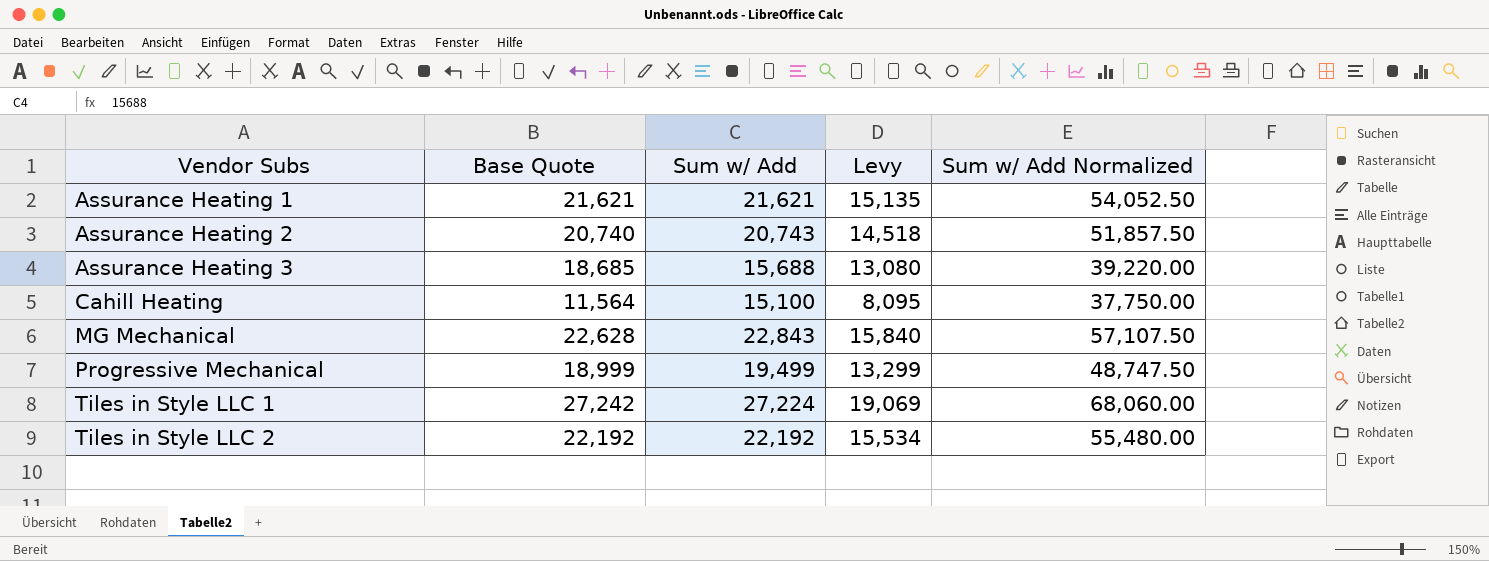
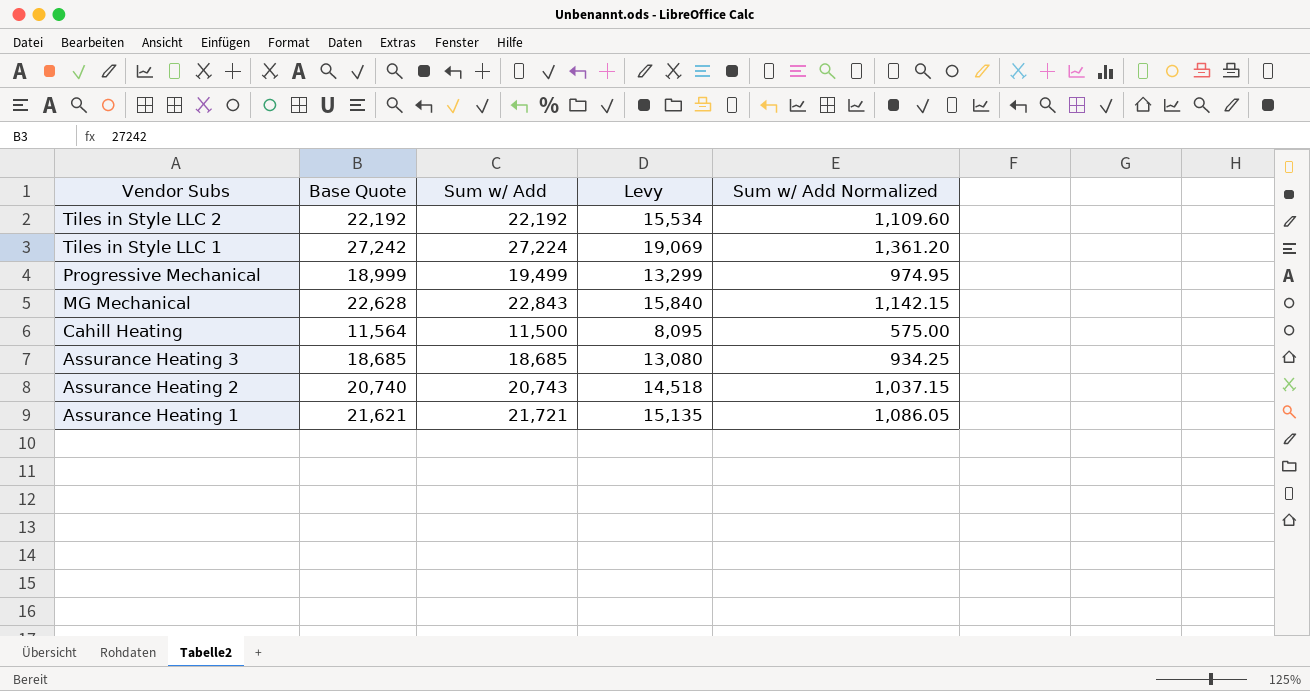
row order: Vendor Subs ascending -> Vendor Subs descending
column Sum w/ Add Normalized | formula: [Sum w/ Add] * 2.5 -> [Sum w/ Add] * 0.05
Cahill Heating | Sum w/ Add: 15,100 -> 11,500
Assurance Heating 3 | Sum w/ Add: 15,688 -> 18,685
Assurance Heating 1 | Sum w/ Add: 21,621 -> 21,721

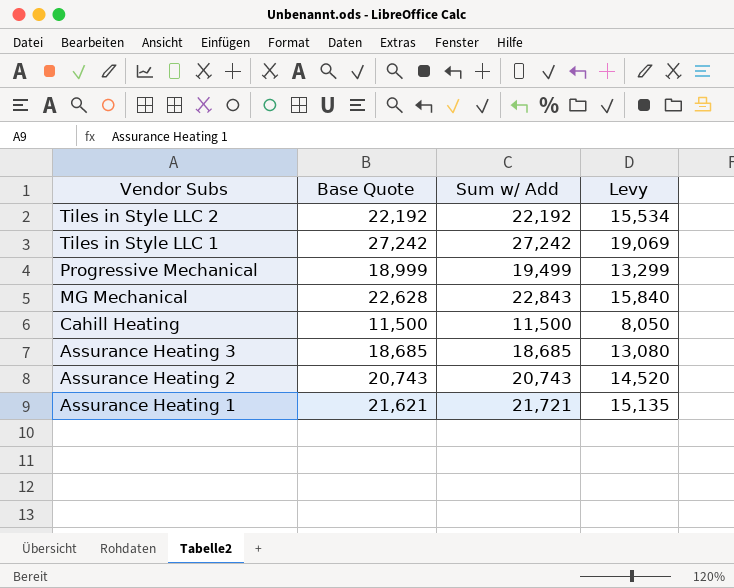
column Sum w/ Add Normalized | formula: [Sum w/ Add] * 0.05 -> none
Tiles in Style LLC 1 | Sum w/ Add: 27,224 -> 27,242
Cahill Heating | Base Quote: 11,564 -> 11,500
Cahill Heating | Levy: 8,095 -> 8,050
Assurance Heating 2 | Base Quote: 20,740 -> 20,743
Assurance Heating 2 | Levy: 14,518 -> 14,520

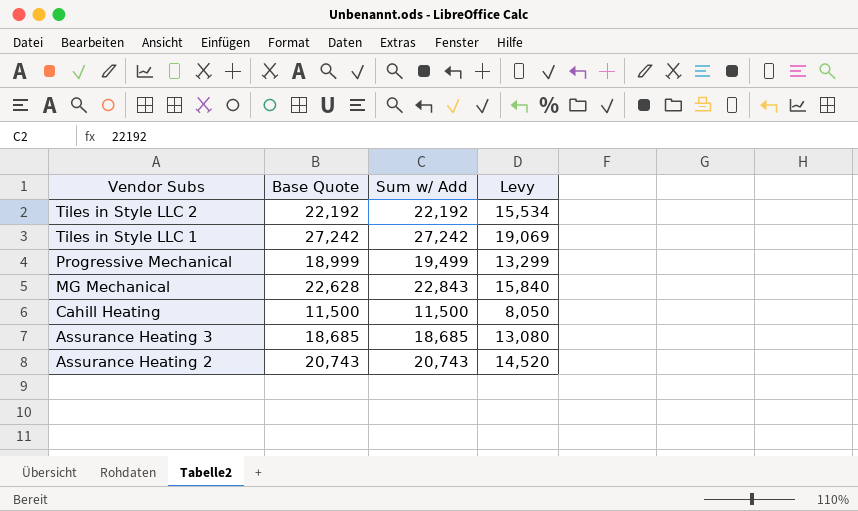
row Assurance Heating 1: 21,621 | 21,721 | 15,135 -> none

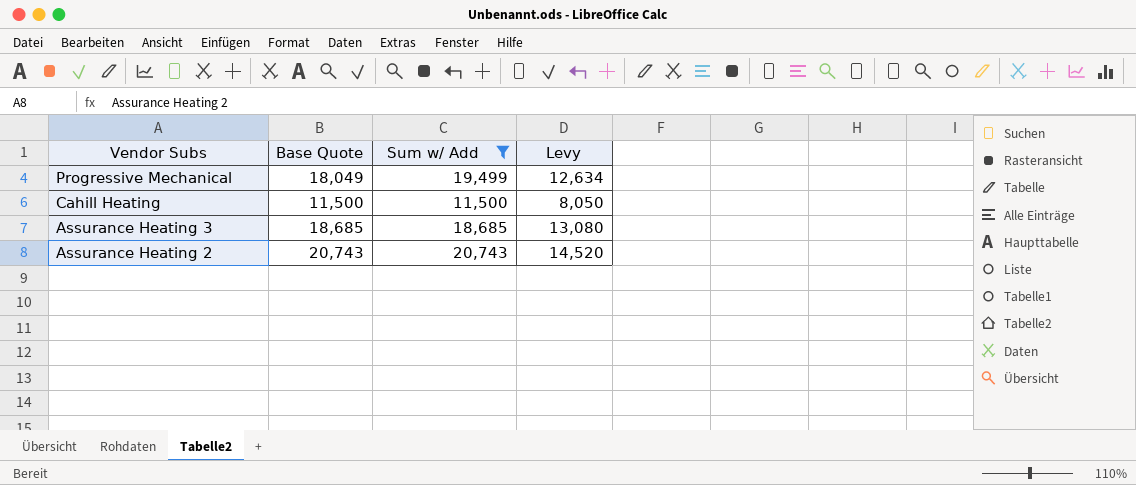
filter: none -> Sum w/ Add <= 20,743
Progressive Mechanical | Base Quote: 18,999 -> 18,049
Progressive Mechanical | Levy: 13,299 -> 12,634

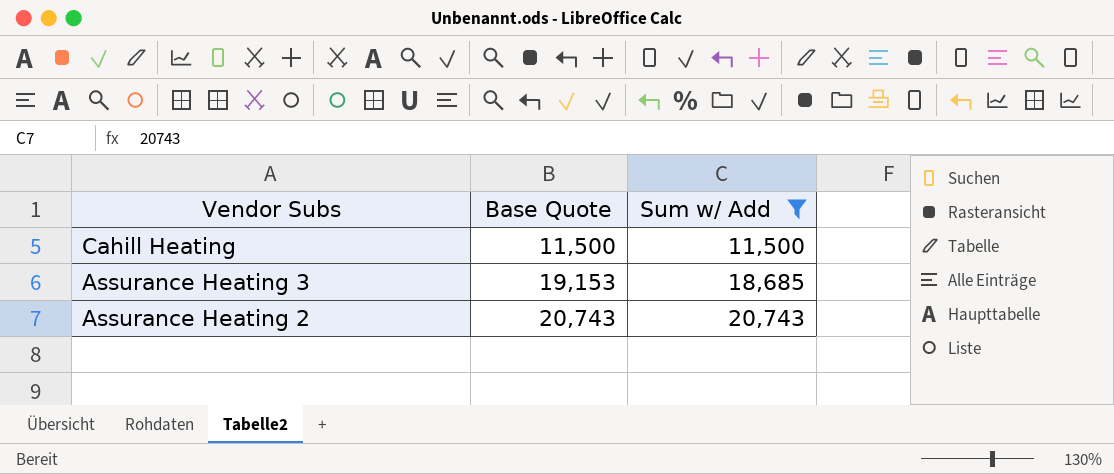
column Levy | formula: [Base Quote] * 0.7 -> none
row Progressive Mechanical: 18,049 | 19,499 | 12,634 -> none
Assurance Heating 3 | Base Quote: 18,685 -> 19,153

